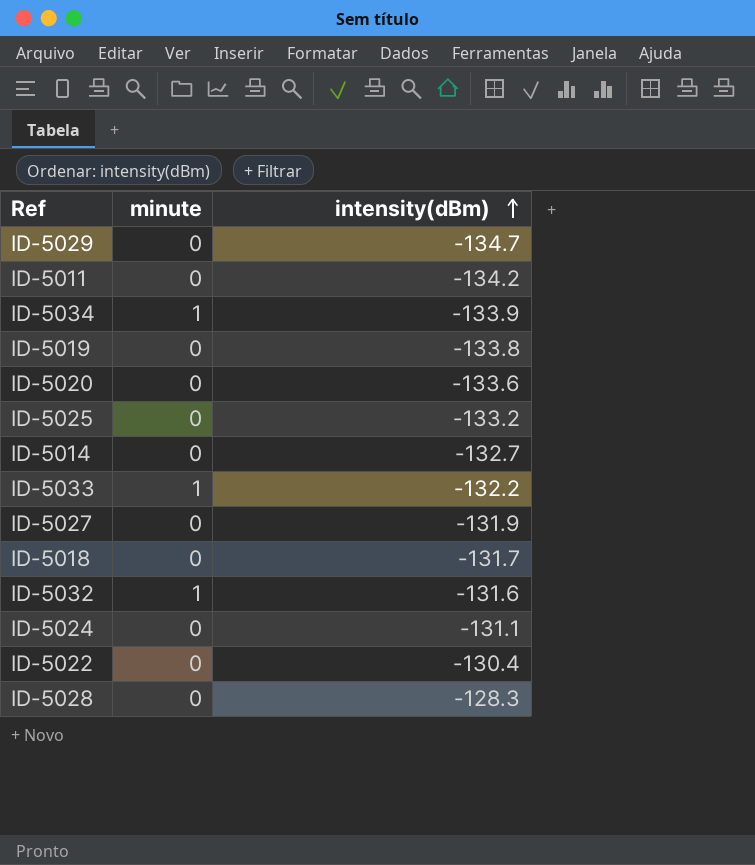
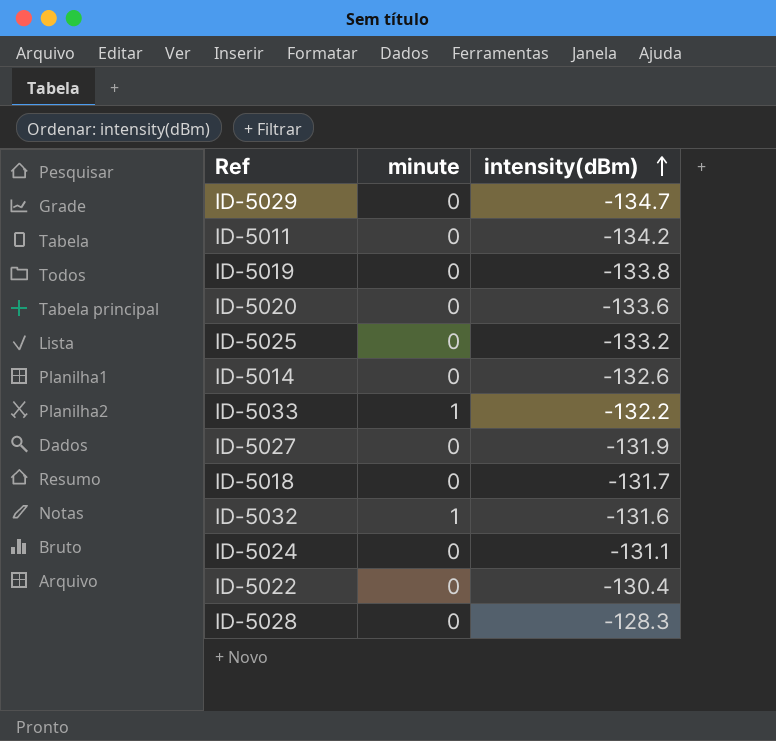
row ID-5034: 1 | -133.9 -> none
ID-5014 | intensity(dBm): -132.7 -> -132.6

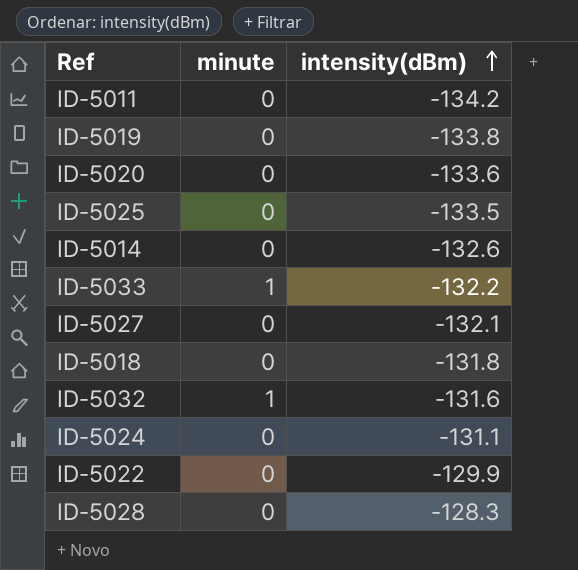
row ID-5029: 0 | -134.7 -> none
ID-5025 | intensity(dBm): -133.2 -> -133.5
ID-5027 | intensity(dBm): -131.9 -> -132.1
ID-5018 | intensity(dBm): -131.7 -> -131.8
ID-5022 | intensity(dBm): -130.4 -> -129.9

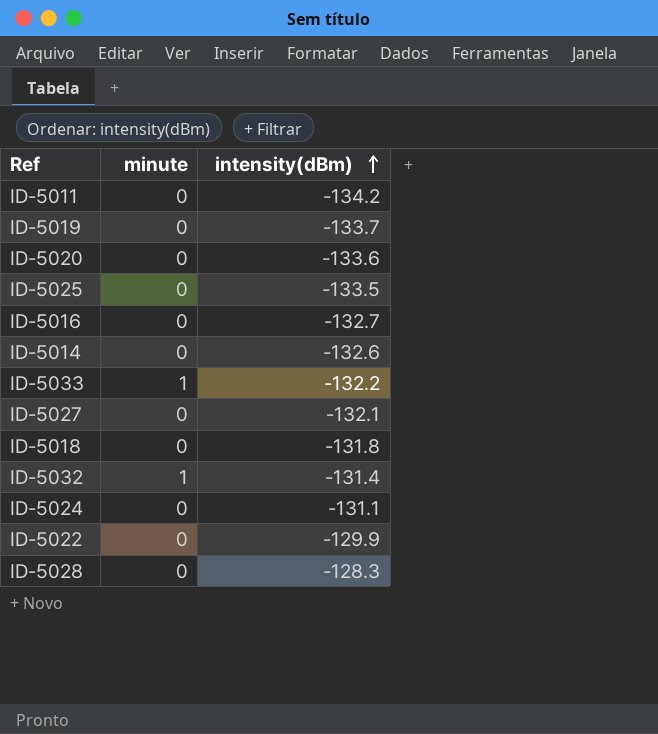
ID-5019 | intensity(dBm): -133.8 -> -133.7
row ID-5016: none -> 0 | -132.7
ID-5032 | intensity(dBm): -131.6 -> -131.4

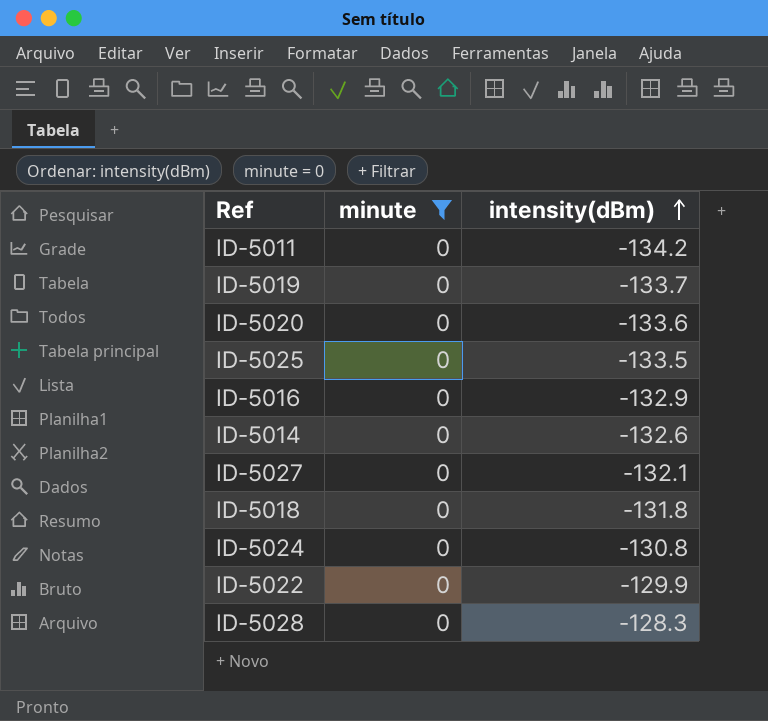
filter: none -> minute = 0
ID-5016 | intensity(dBm): -132.7 -> -132.9
ID-5024 | intensity(dBm): -131.1 -> -130.8

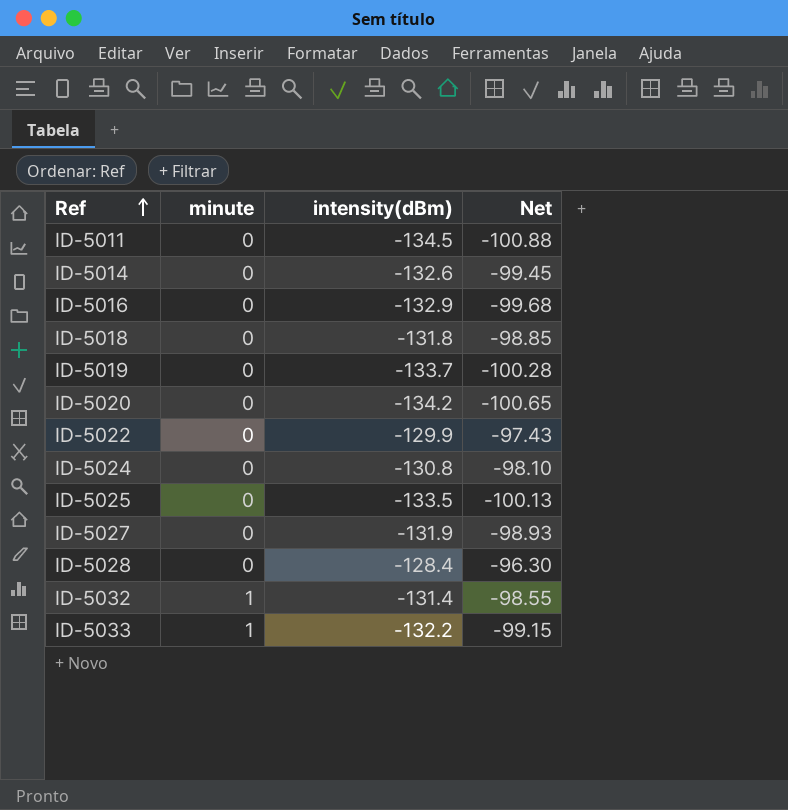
filter: minute = 0 -> none
row order: intensity(dBm) ascending -> Ref ascending
column Net | formula: none -> [intensity(dBm)] * 0.75
ID-5011 | intensity(dBm): -134.2 -> -134.5
ID-5020 | intensity(dBm): -133.6 -> -134.2
ID-5027 | intensity(dBm): -132.1 -> -131.9
ID-5028 | intensity(dBm): -128.3 -> -128.4

